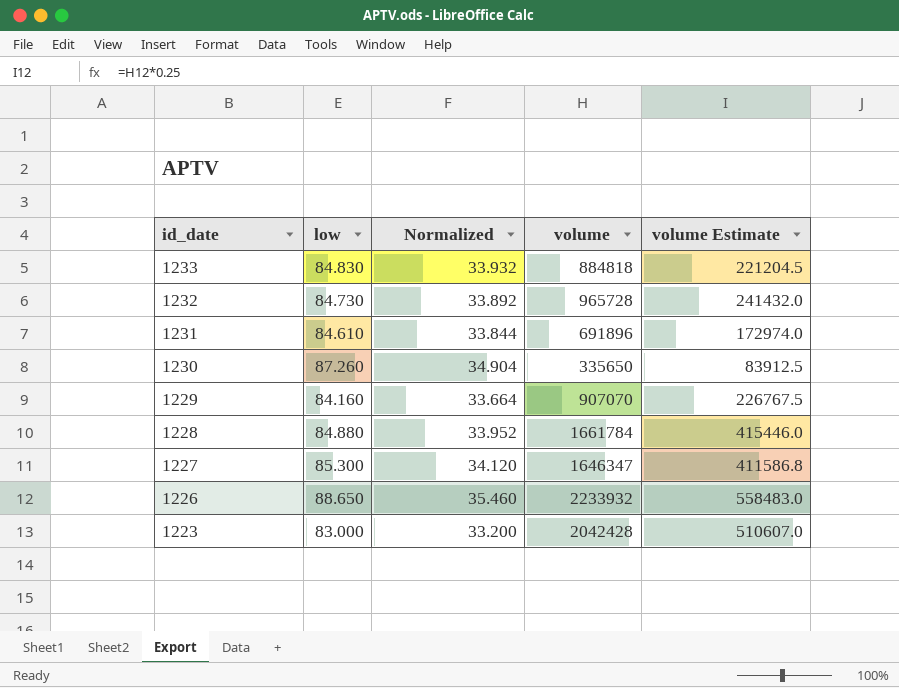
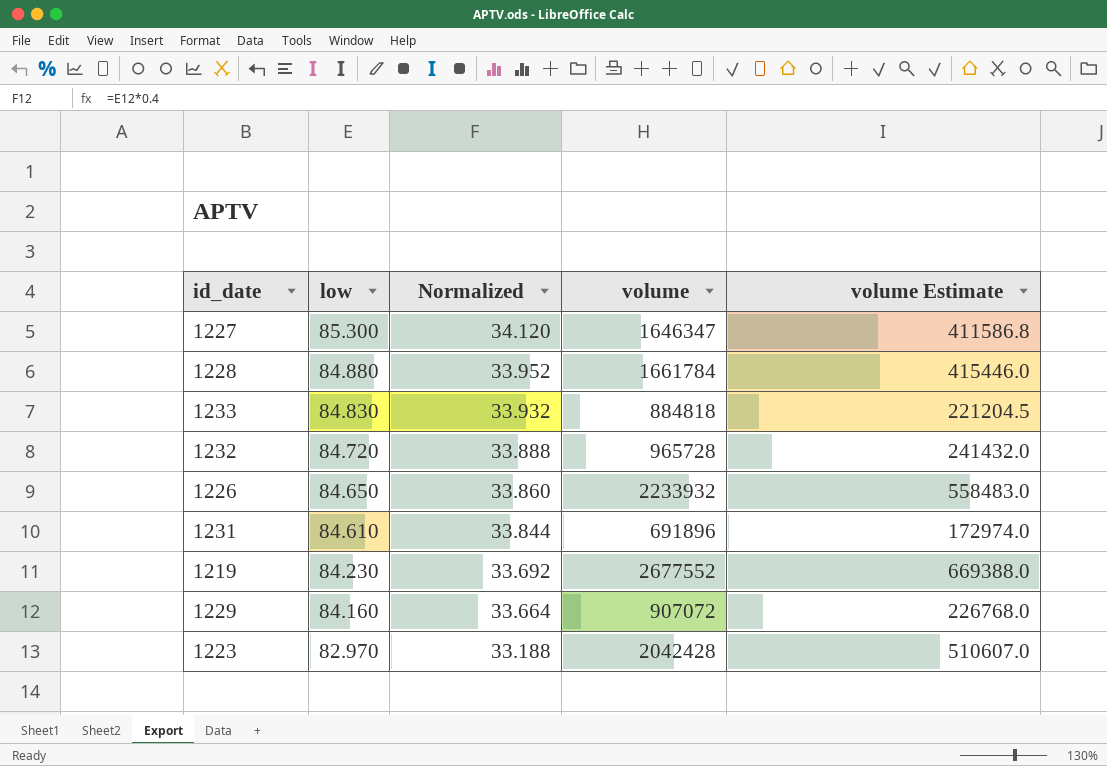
row order: id_date descending -> low descending
row 1230: 87.260 | 34.904 | 335650 | 83912.5 -> none
1232 | low: 84.730 -> 84.720
1232 | Normalized: 33.892 -> 33.888
1226 | low: 88.650 -> 84.650
1226 | Normalized: 35.460 -> 33.860
row 1219: none -> 84.230 | 33.692 | 2677552 | 669388.0
1229 | volume: 907070 -> 907072
1229 | volume Estimate: 226767.5 -> 226768.0
1223 | low: 83.000 -> 82.970
1223 | Normalized: 33.200 -> 33.188

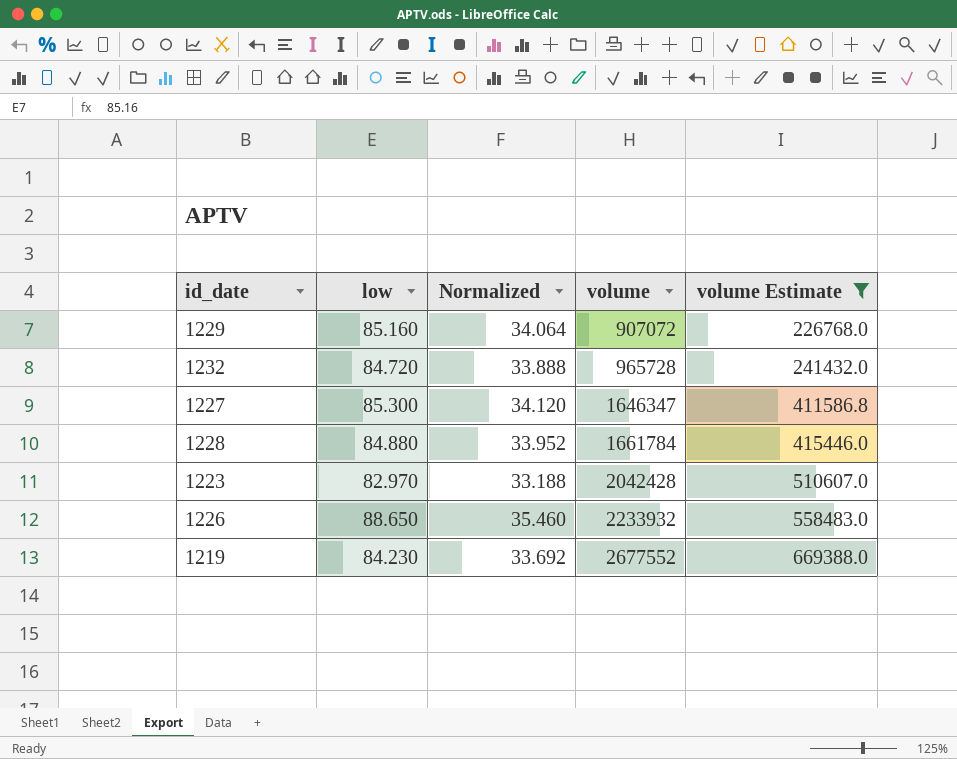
filter: none -> volume Estimate >= 226768.0
row order: low descending -> volume ascending
1229 | low: 84.160 -> 85.160
1229 | Normalized: 33.664 -> 34.064
1226 | low: 84.650 -> 88.650
1226 | Normalized: 33.860 -> 35.460

